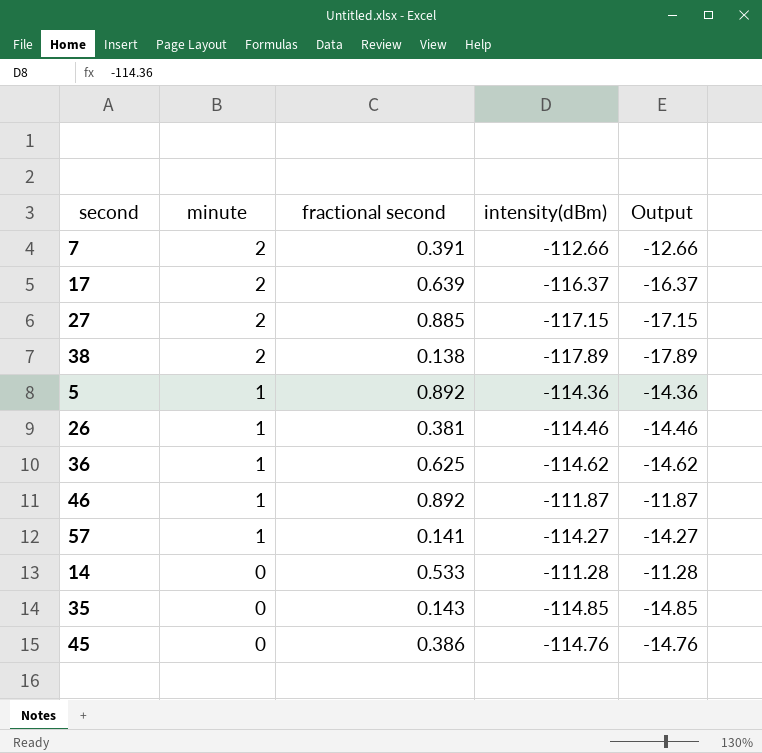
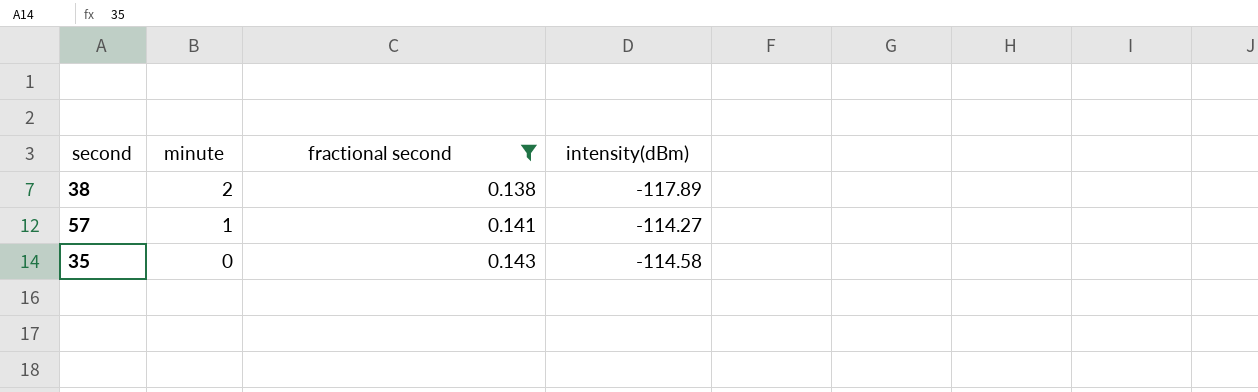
filter: none -> fractional second <= 0.143
column Output | formula: [intensity(dBm)] + 100 -> none
35 | intensity(dBm): -114.85 -> -114.58

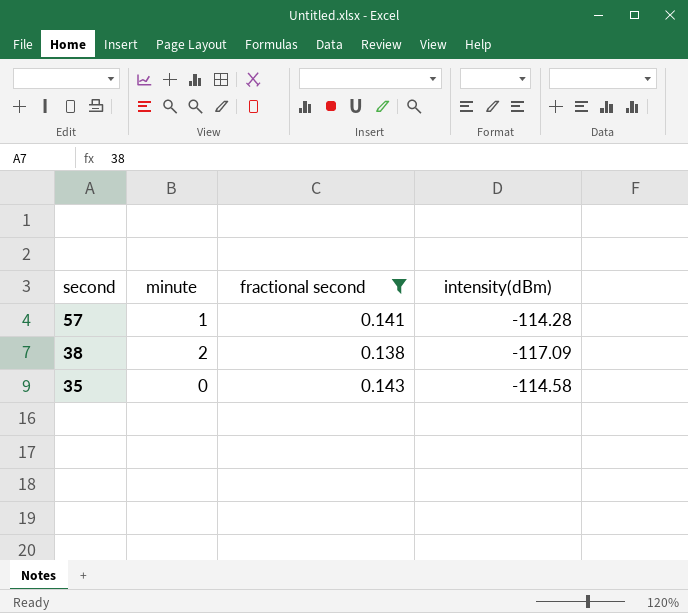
row order: minute descending -> second descending
57 | intensity(dBm): -114.27 -> -114.28
38 | intensity(dBm): -117.89 -> -117.09

